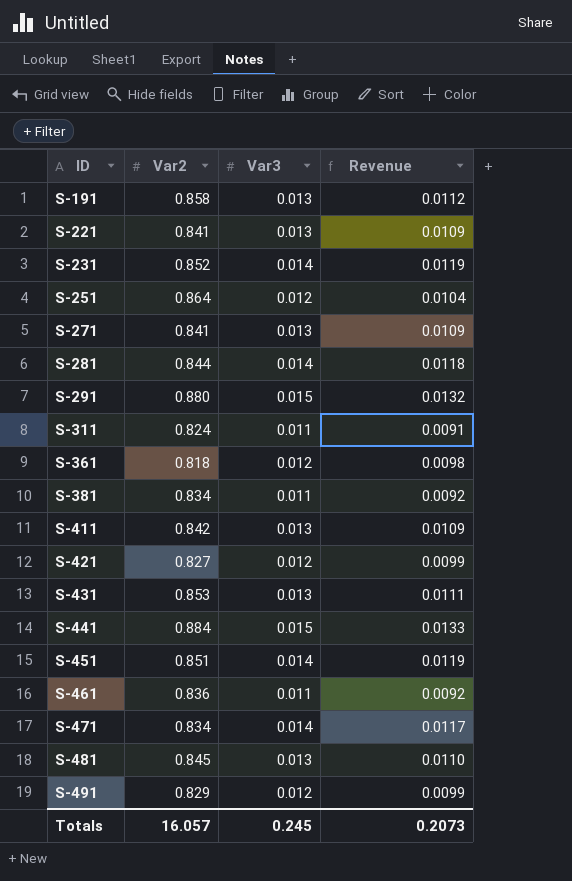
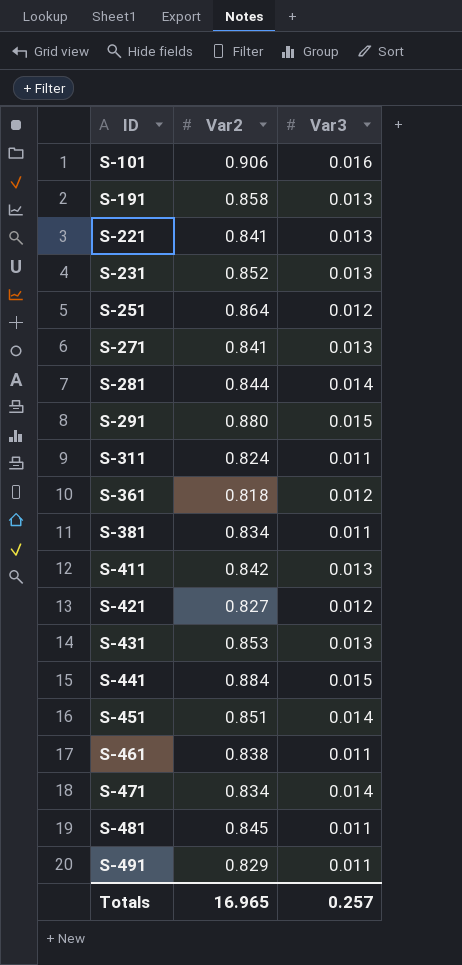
column Revenue | formula: [Var2] * [Var3] -> none
row S-101: none -> 0.906 | 0.016
S-231 | Var3: 0.014 -> 0.013
S-461 | Var2: 0.836 -> 0.838
S-481 | Var3: 0.013 -> 0.011
S-491 | Var3: 0.012 -> 0.011
Totals | Var2: 16.057 -> 16.965
Totals | Var3: 0.245 -> 0.257

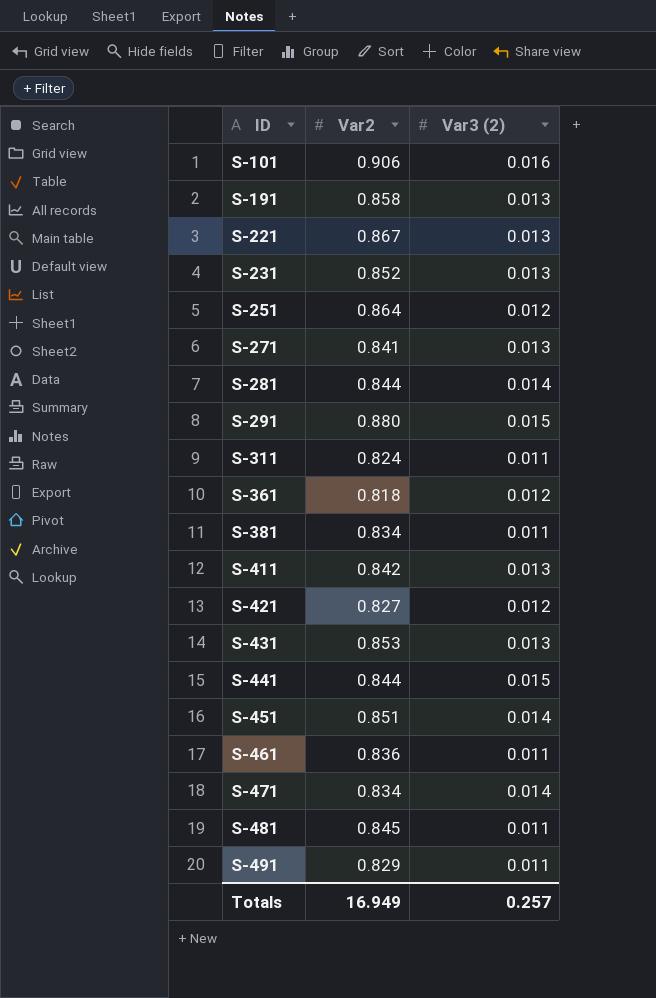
column name: Var3 -> Var3 (2)
S-221 | Var2: 0.841 -> 0.867
S-441 | Var2: 0.884 -> 0.844
S-461 | Var2: 0.838 -> 0.836
Totals | Var2: 16.965 -> 16.949

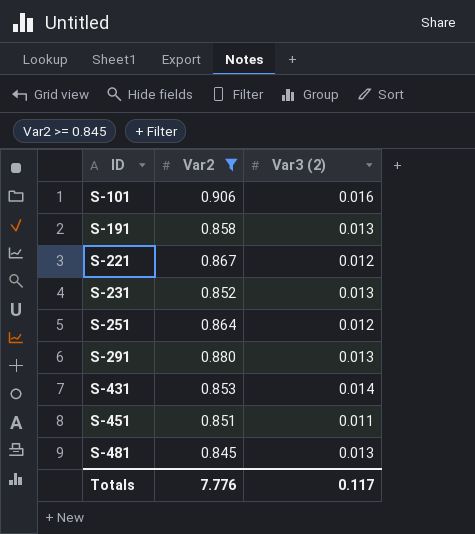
filter: none -> Var2 >= 0.845
S-221 | Var3 (2): 0.013 -> 0.012
S-291 | Var3 (2): 0.015 -> 0.013
S-431 | Var3 (2): 0.013 -> 0.014
S-451 | Var3 (2): 0.014 -> 0.011
S-481 | Var3 (2): 0.011 -> 0.013
Totals | Var2: 16.949 -> 7.776
Totals | Var3 (2): 0.257 -> 0.117

